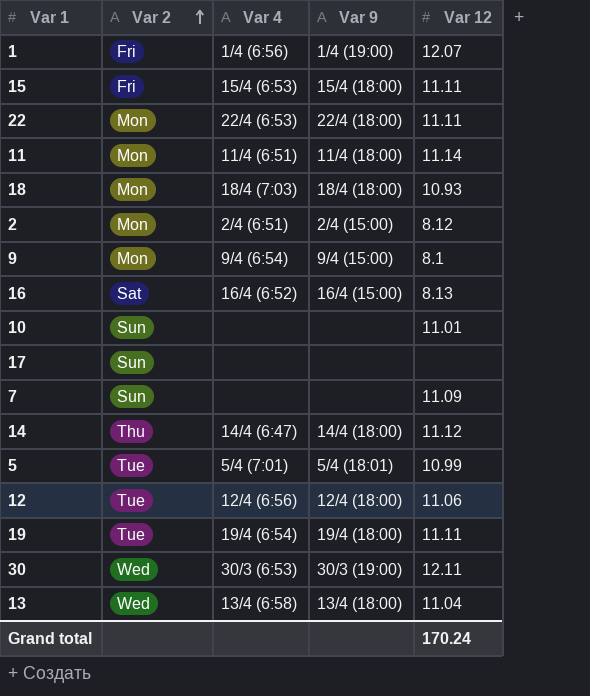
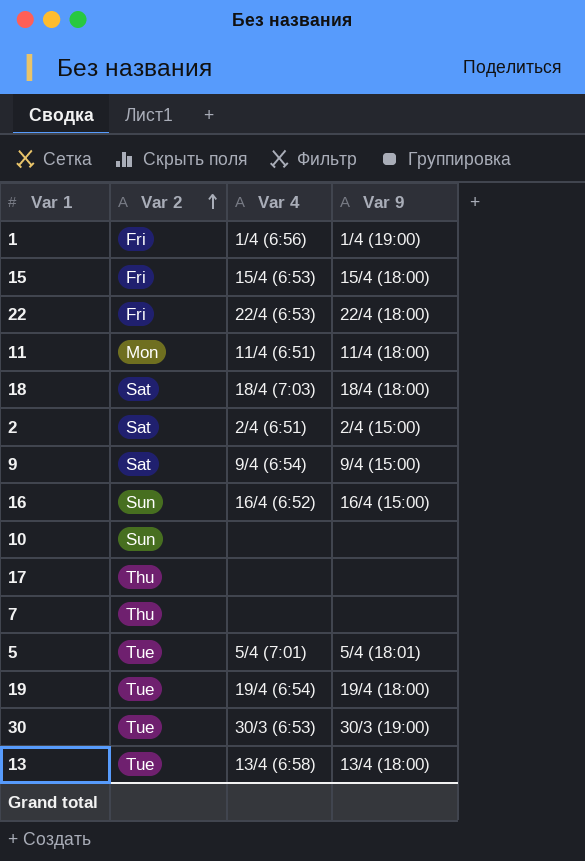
column Var 12 | position: 5 -> none
row 14: Thu | 14/4 (6:47) | 14/4 (18:00) | 11.12 -> none
row 12: Tue | 12/4 (6:56) | 12/4 (18:00) | 11.06 -> none
22 | Var 2: Mon -> Fri
18 | Var 2: Mon -> Sat
2 | Var 2: Mon -> Sat
9 | Var 2: Mon -> Sat
16 | Var 2: Sat -> Sun
17 | Var 2: Sun -> Thu
7 | Var 2: Sun -> Thu
30 | Var 2: Wed -> Tue
13 | Var 2: Wed -> Tue

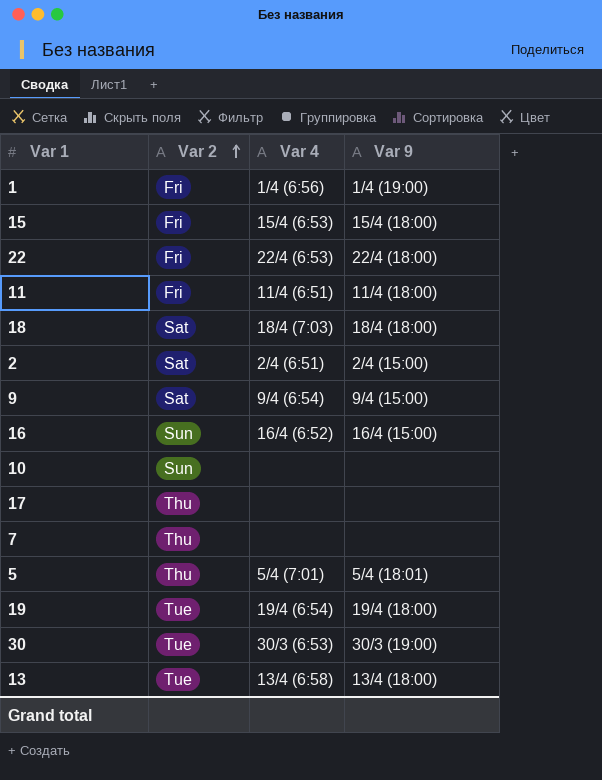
11 | Var 2: Mon -> Fri
5 | Var 2: Tue -> Thu

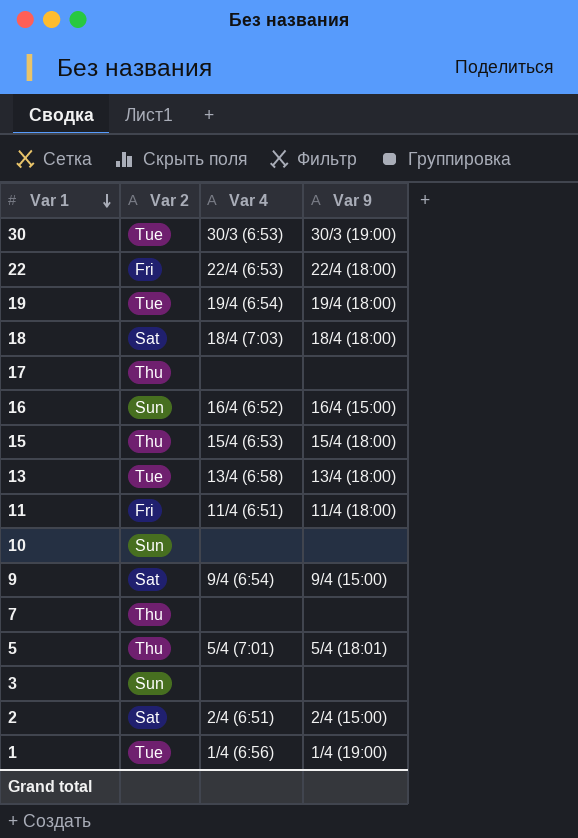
row order: Var 2 ascending -> Var 1 descending
15 | Var 2: Fri -> Thu
row 3: none -> Sun | none | none
1 | Var 2: Fri -> Tue

